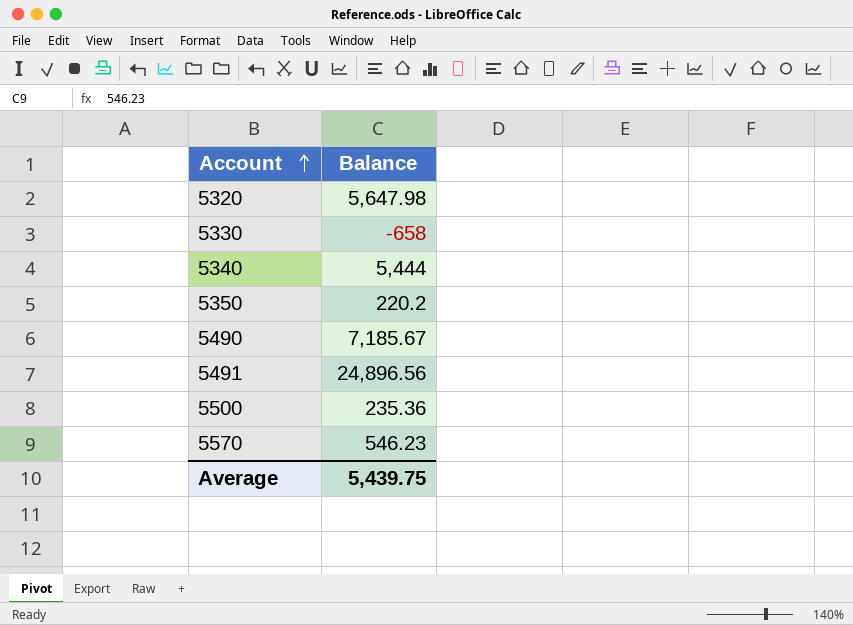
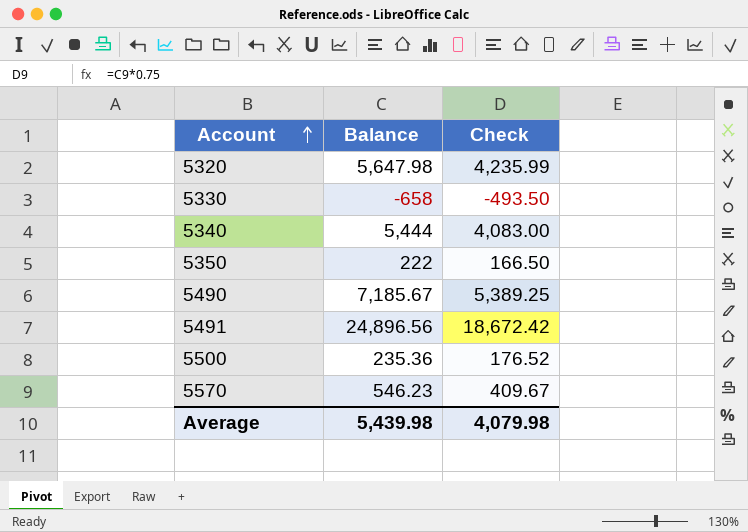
column Check | formula: none -> [Balance] * 0.75
5350 | Balance: 220.2 -> 222
Average | Balance: 5,439.75 -> 5,439.98

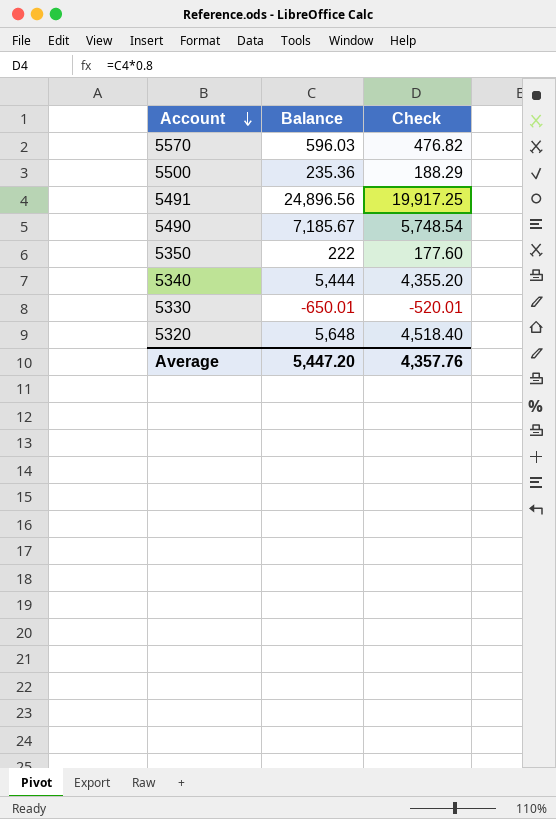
row order: Account ascending -> Account descending
column Check | formula: [Balance] * 0.75 -> [Balance] * 0.8
5570 | Balance: 546.23 -> 596.03
5330 | Balance: -658 -> -650.01
5320 | Balance: 5,647.98 -> 5,648
Average | Balance: 5,439.98 -> 5,447.20
Average | Check: 4,079.98 -> 4,357.76

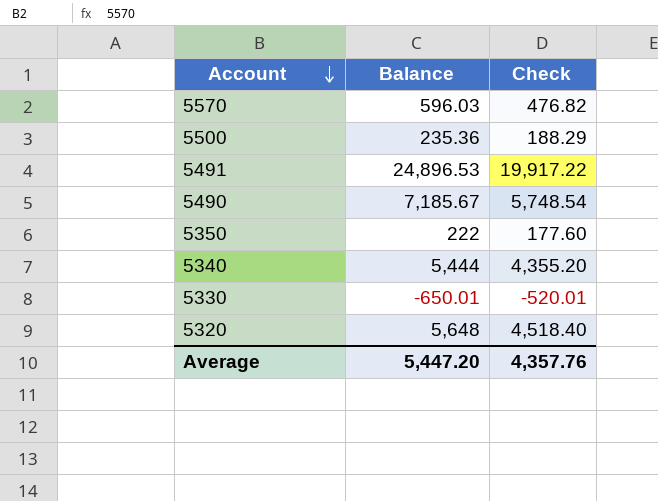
5491 | Balance: 24,896.56 -> 24,896.53
5491 | Check: 19,917.25 -> 19,917.22

